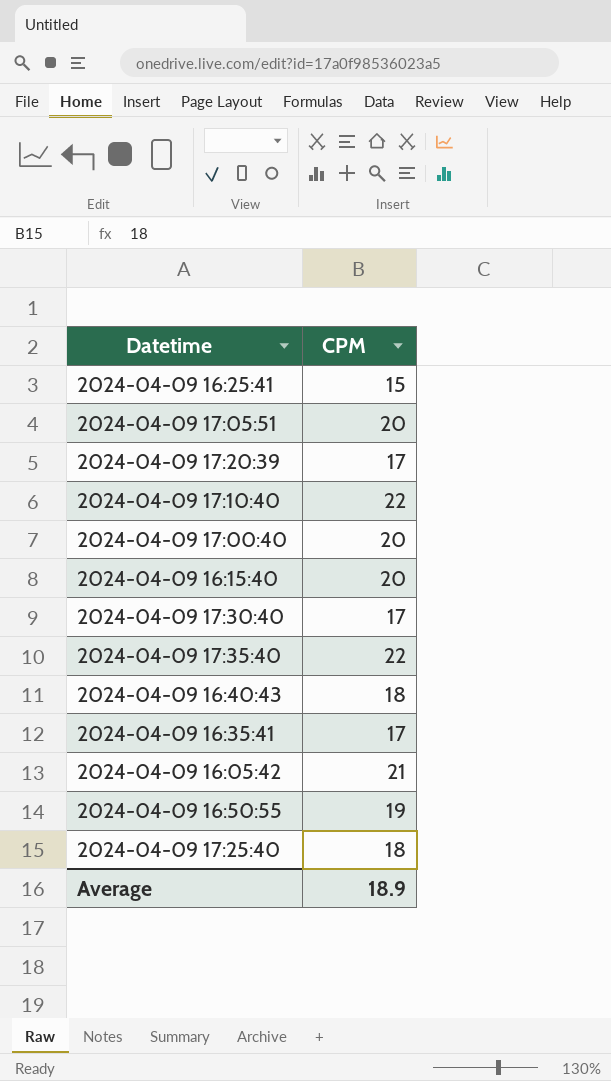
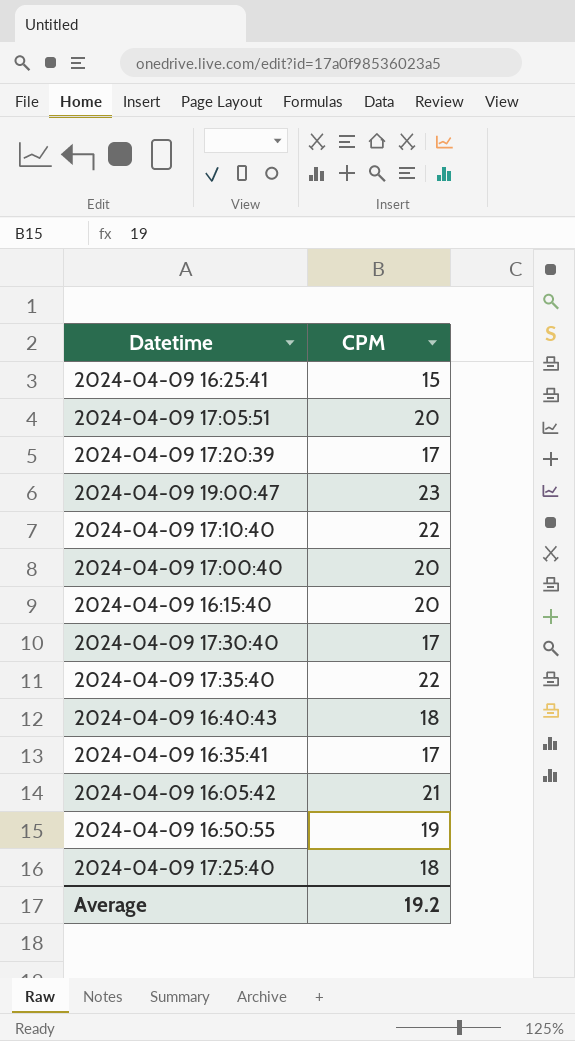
row 2024-04-09 19:00:47: none -> 23
Average | CPM: 18.9 -> 19.2

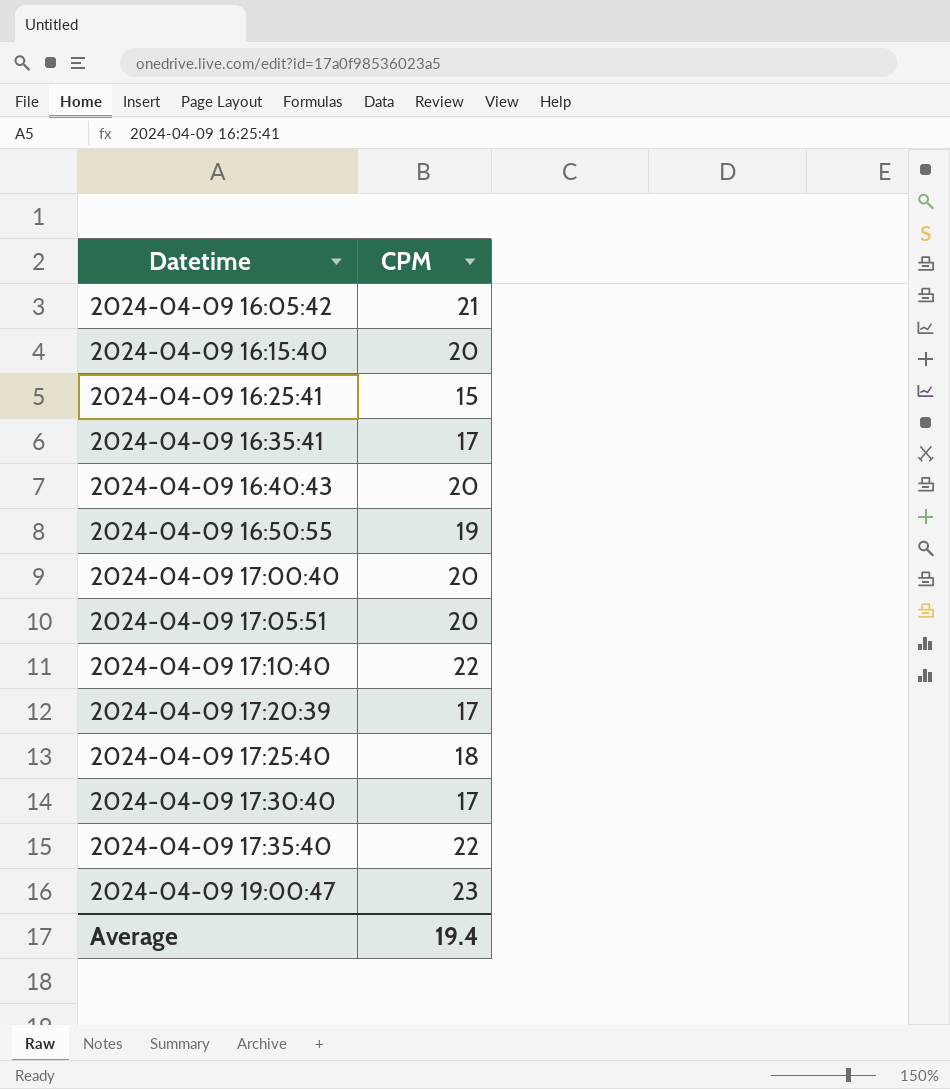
row order: none -> Datetime ascending
2024-04-09 16:40:43 | CPM: 18 -> 20
Average | CPM: 19.2 -> 19.4

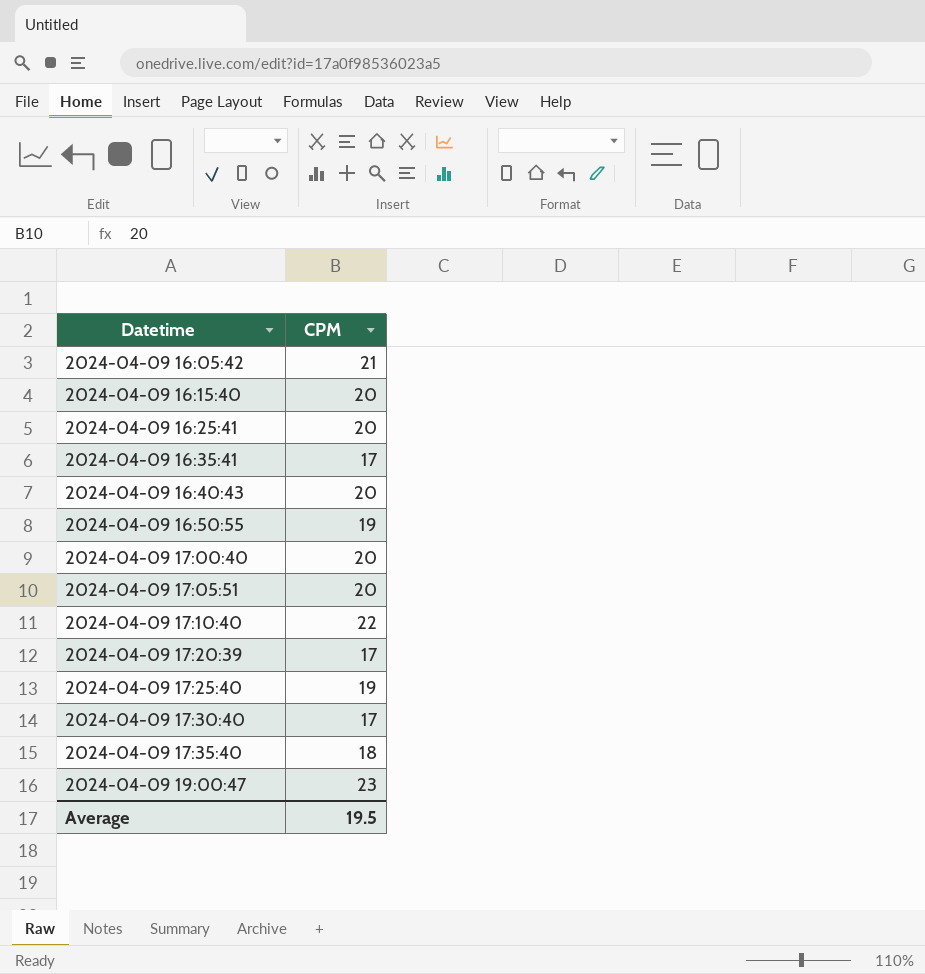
2024-04-09 16:25:41 | CPM: 15 -> 20
2024-04-09 17:25:40 | CPM: 18 -> 19
2024-04-09 17:35:40 | CPM: 22 -> 18
Average | CPM: 19.4 -> 19.5

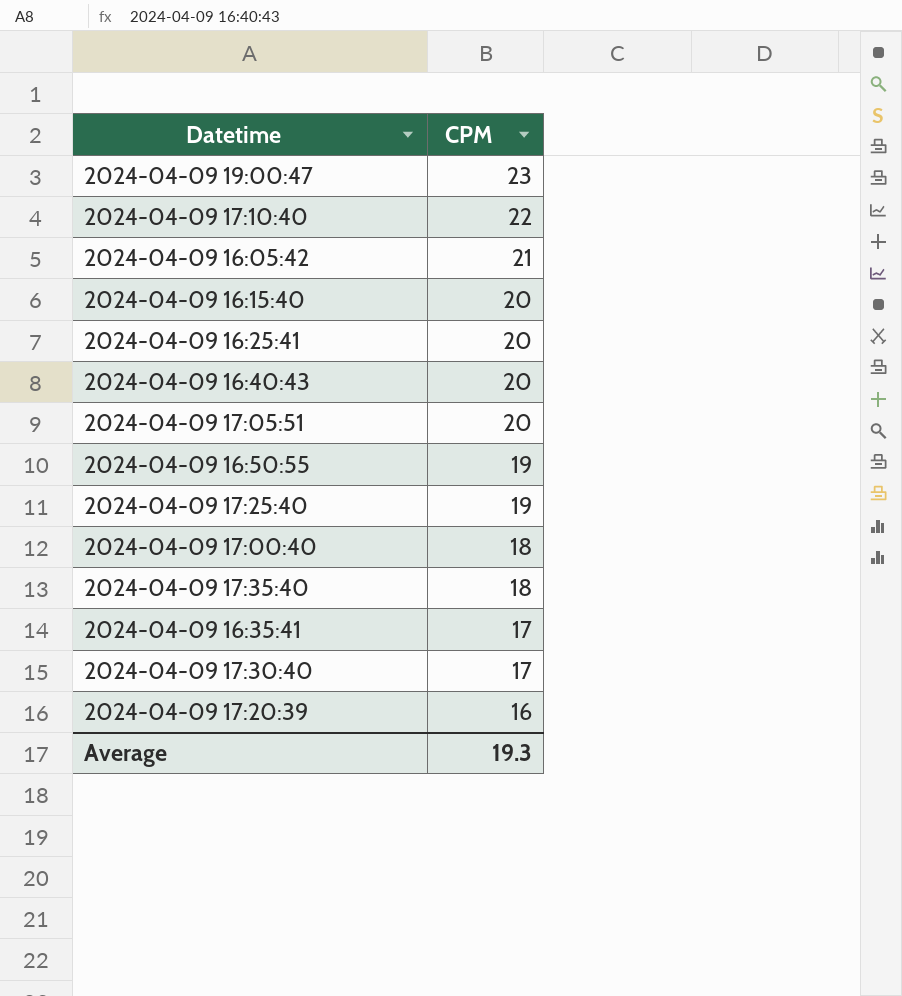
row order: Datetime ascending -> CPM descending
2024-04-09 17:00:40 | CPM: 20 -> 18
2024-04-09 17:20:39 | CPM: 17 -> 16
Average | CPM: 19.5 -> 19.3

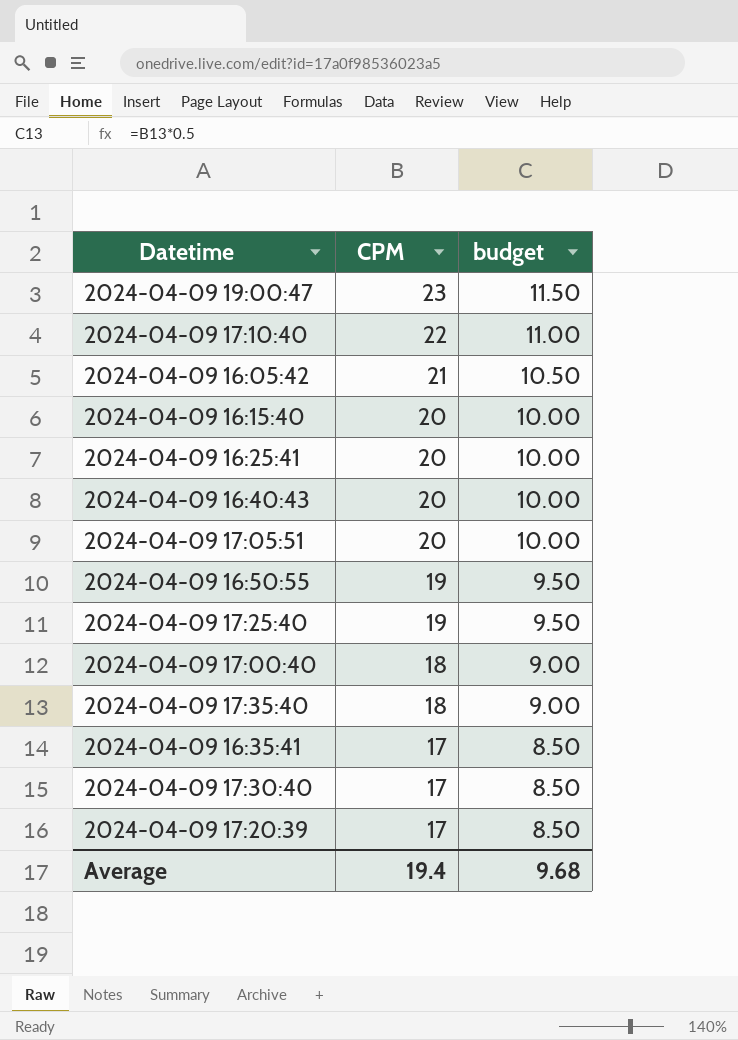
column budget | formula: none -> [CPM] * 0.5
2024-04-09 17:20:39 | CPM: 16 -> 17
Average | CPM: 19.3 -> 19.4

